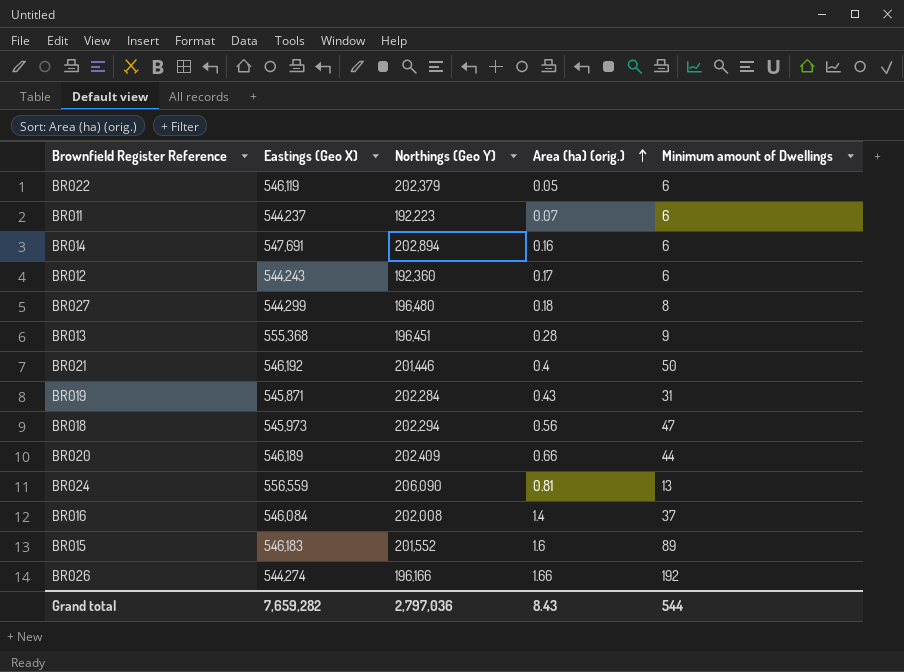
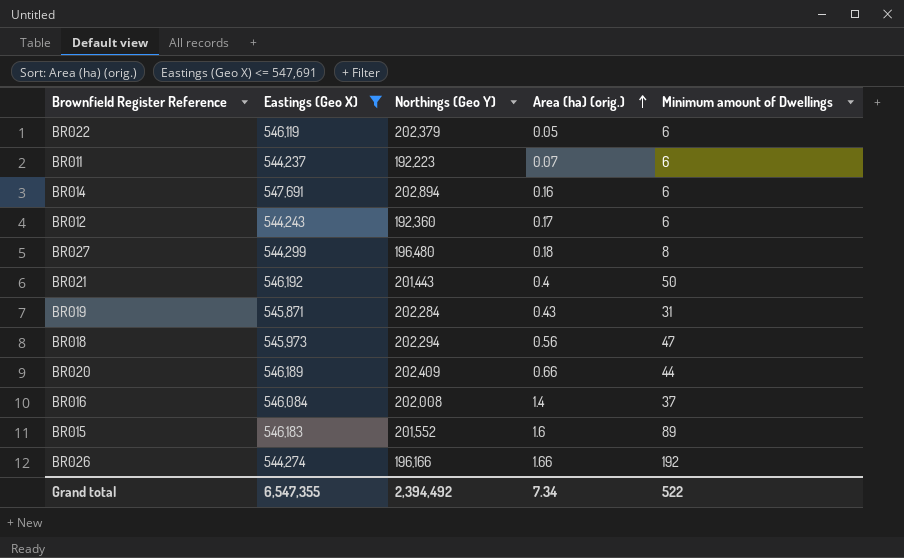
filter: none -> Eastings (Geo X) <= 547,691
BR021 | Northings (Geo Y): 201,446 -> 201,443
Grand total | Eastings (Geo X): 7,659,282 -> 6,547,355
Grand total | Northings (Geo Y): 2,797,036 -> 2,394,492
Grand total | Area (ha) (orig.): 8.43 -> 7.34
Grand total | Minimum amount of Dwellings: 544 -> 522

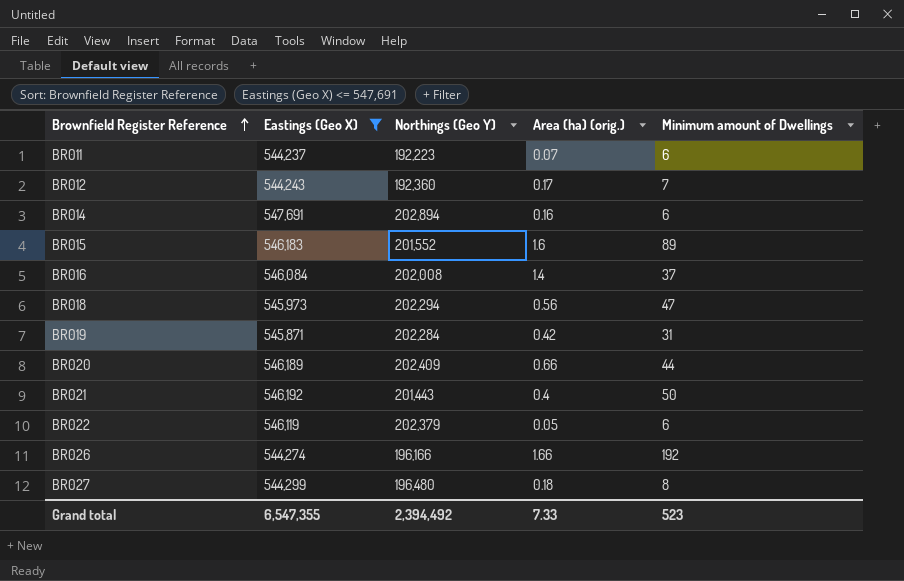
row order: Area (ha) (orig.) ascending -> Brownfield Register Reference ascending
BR012 | Minimum amount of Dwellings: 6 -> 7
BR019 | Area (ha) (orig.): 0.43 -> 0.42
Grand total | Area (ha) (orig.): 7.34 -> 7.33
Grand total | Minimum amount of Dwellings: 522 -> 523

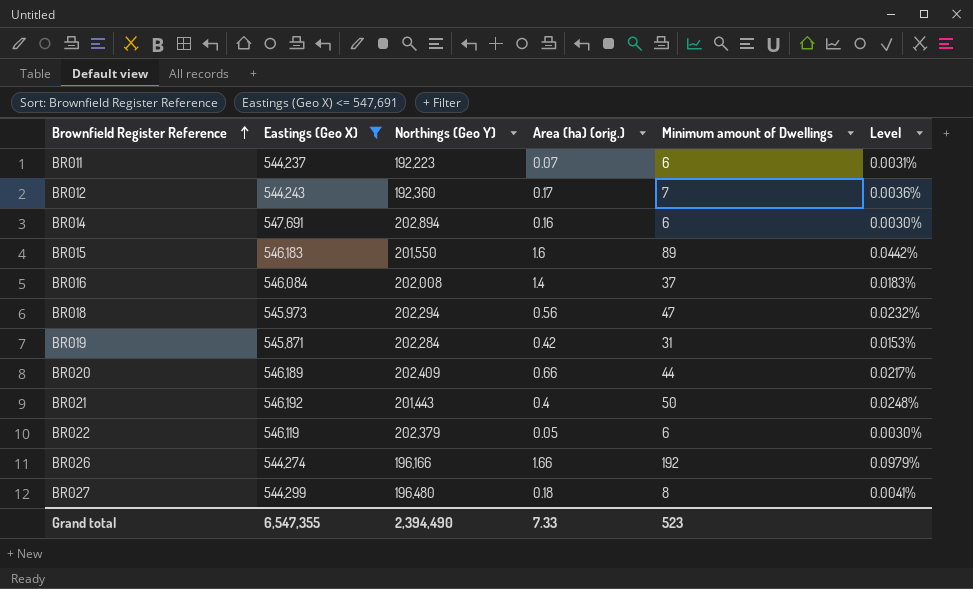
column Level | formula: none -> [Minimum amount of Dwellings] / [Northings (Geo Y)]
BR015 | Northings (Geo Y): 201,552 -> 201,550
Grand total | Northings (Geo Y): 2,394,492 -> 2,394,490

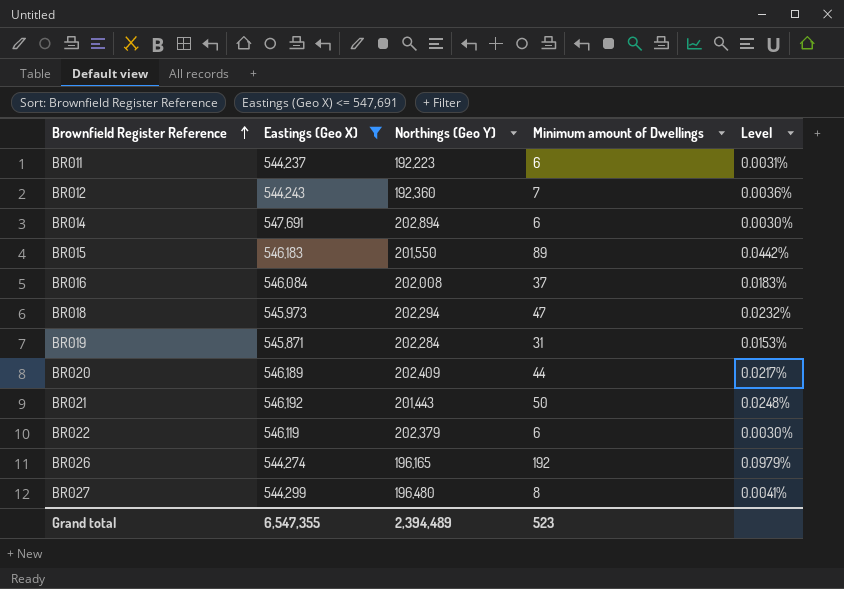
column Area (ha) (orig.) | position: 4 -> none
BR026 | Northings (Geo Y): 196,166 -> 196,165
Grand total | Northings (Geo Y): 2,394,490 -> 2,394,489

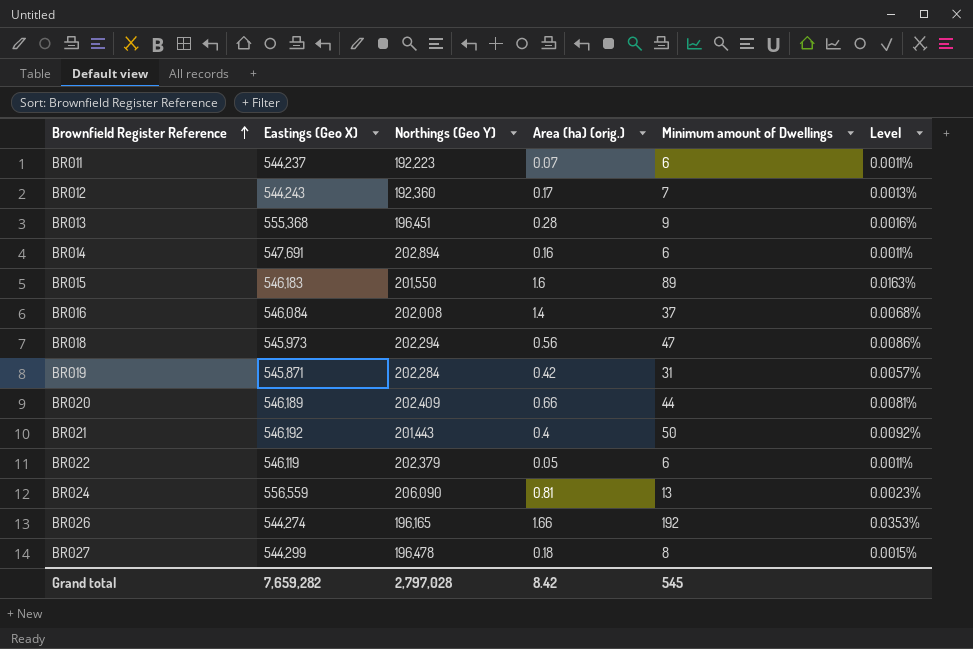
filter: Eastings (Geo X) <= 547,691 -> none
column Area (ha) (orig.) | position: none -> 4
column Level | formula: [Minimum amount of Dwellings] / [Northings (Geo Y)] -> [Minimum amount of Dwellings] / [Eastings (Geo X)]
BR027 | Northings (Geo Y): 196,480 -> 196,478
Grand total | Eastings (Geo X): 6,547,355 -> 7,659,282
Grand total | Northings (Geo Y): 2,394,489 -> 2,797,028
Grand total | Minimum amount of Dwellings: 523 -> 545

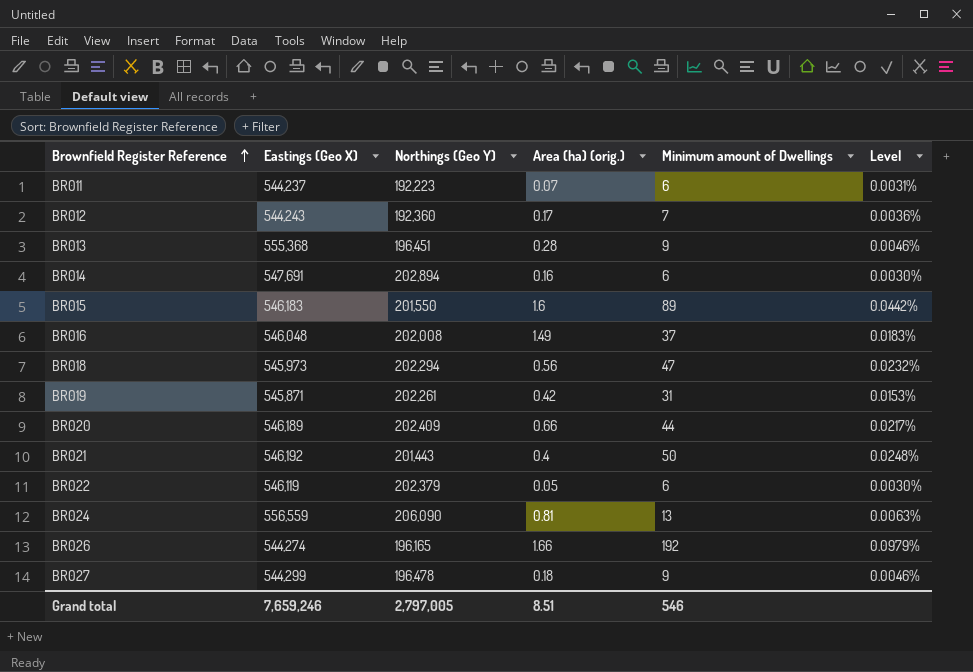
column Level | formula: [Minimum amount of Dwellings] / [Eastings (Geo X)] -> [Minimum amount of Dwellings] / [Northings (Geo Y)]
BR016 | Eastings (Geo X): 546,084 -> 546,048
BR016 | Area (ha) (orig.): 1.4 -> 1.49
BR019 | Northings (Geo Y): 202,284 -> 202,261
BR027 | Minimum amount of Dwellings: 8 -> 9
Grand total | Eastings (Geo X): 7,659,282 -> 7,659,246
Grand total | Northings (Geo Y): 2,797,028 -> 2,797,005
Grand total | Area (ha) (orig.): 8.42 -> 8.51
Grand total | Minimum amount of Dwellings: 545 -> 546

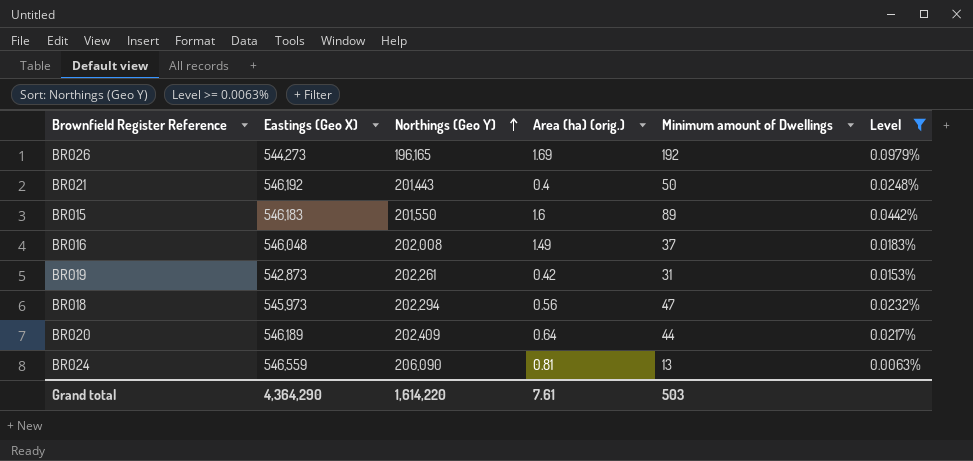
filter: none -> Level >= 0.0063%
row order: Brownfield Register Reference ascending -> Northings (Geo Y) ascending
BR026 | Eastings (Geo X): 544,274 -> 544,273
BR026 | Area (ha) (orig.): 1.66 -> 1.69
BR019 | Eastings (Geo X): 545,871 -> 542,873
BR020 | Area (ha) (orig.): 0.66 -> 0.64
BR024 | Eastings (Geo X): 556,559 -> 546,559
Grand total | Eastings (Geo X): 7,659,246 -> 4,364,290
Grand total | Northings (Geo Y): 2,797,005 -> 1,614,220
Grand total | Area (ha) (orig.): 8.51 -> 7.61
Grand total | Minimum amount of Dwellings: 546 -> 503

